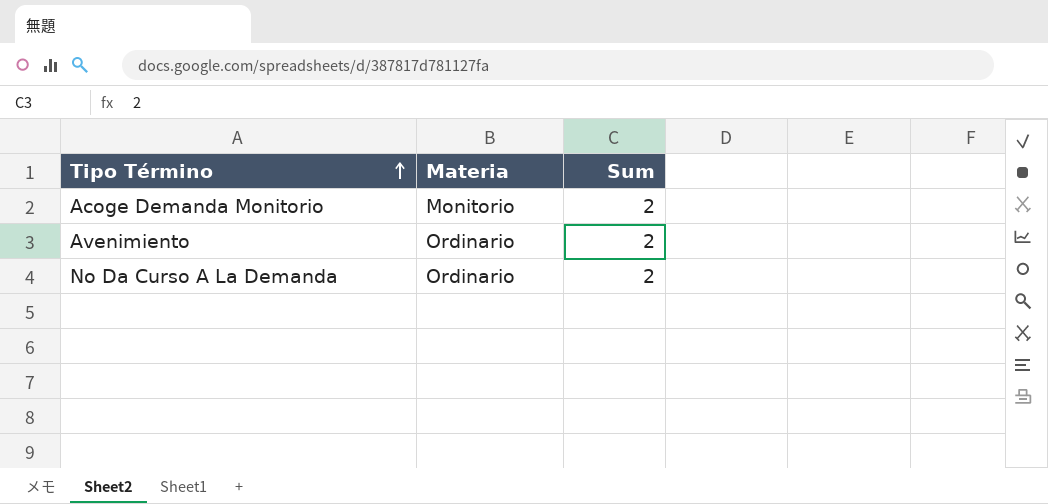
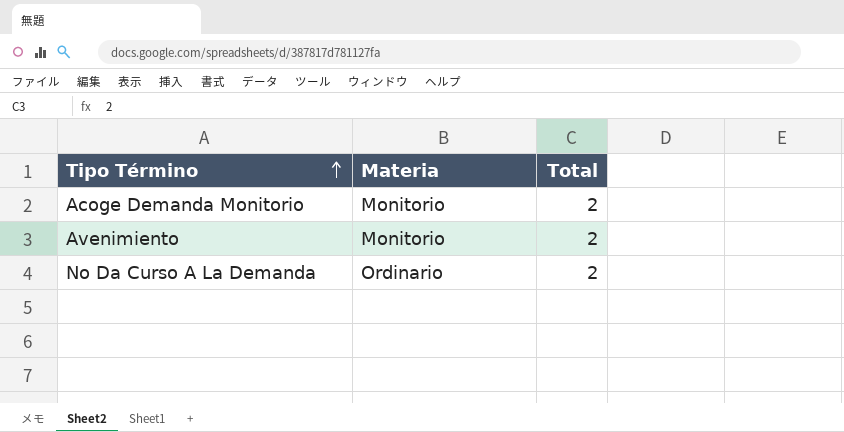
column name: Sum -> Total
Avenimiento | Materia: Ordinario -> Monitorio

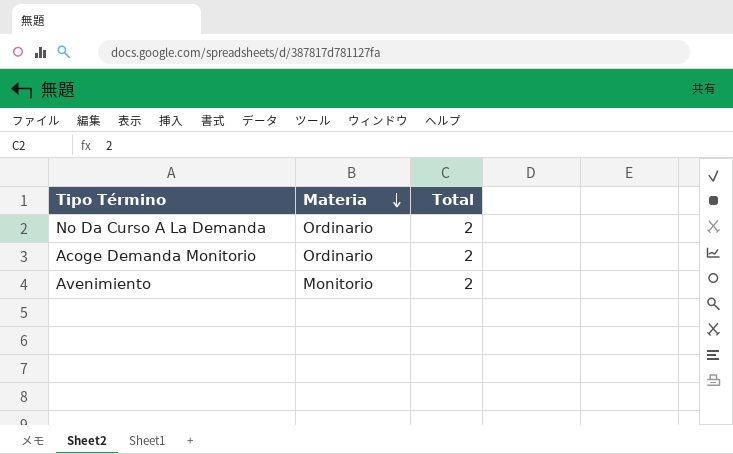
row order: Tipo Término ascending -> Materia descending
Acoge Demanda Monitorio | Materia: Monitorio -> Ordinario

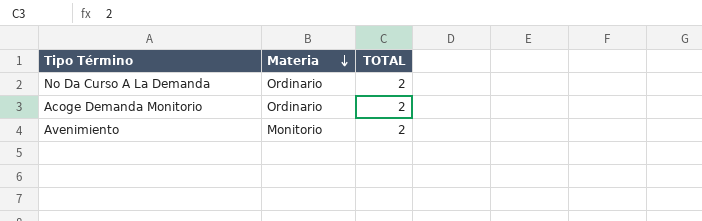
column name: Total -> TOTAL

